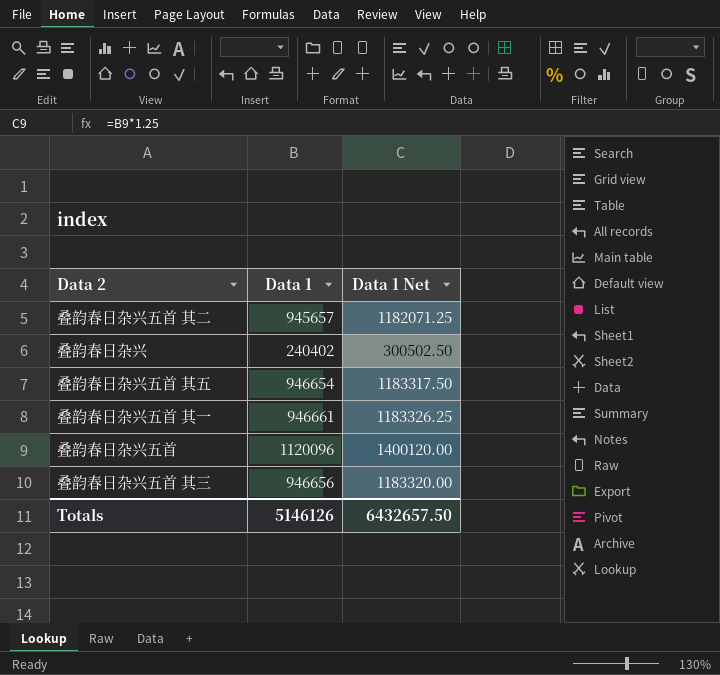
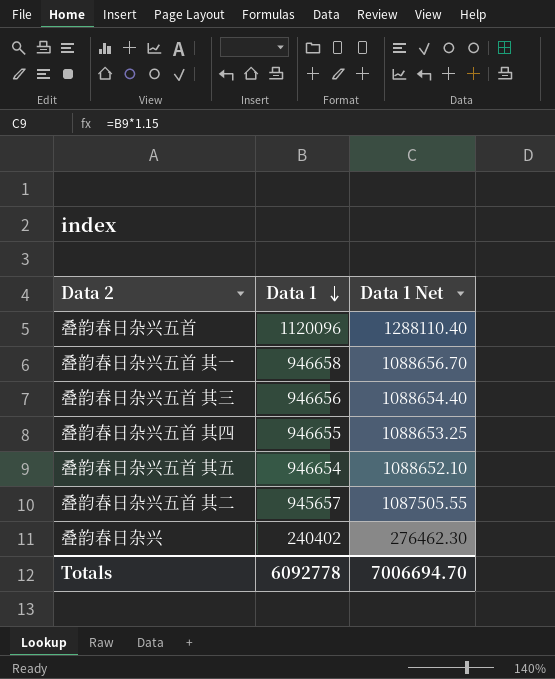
row order: none -> Data 1 descending
column Data 1 Net | formula: [Data 1] * 1.25 -> [Data 1] * 1.15
叠韵春日杂兴五首 其一 | Data 1: 946661 -> 946658
row 叠韵春日杂兴五首 其四: none -> 946655 | 1088653.25
Totals | Data 1: 5146126 -> 6092778
Totals | Data 1 Net: 6432657.50 -> 7006694.70

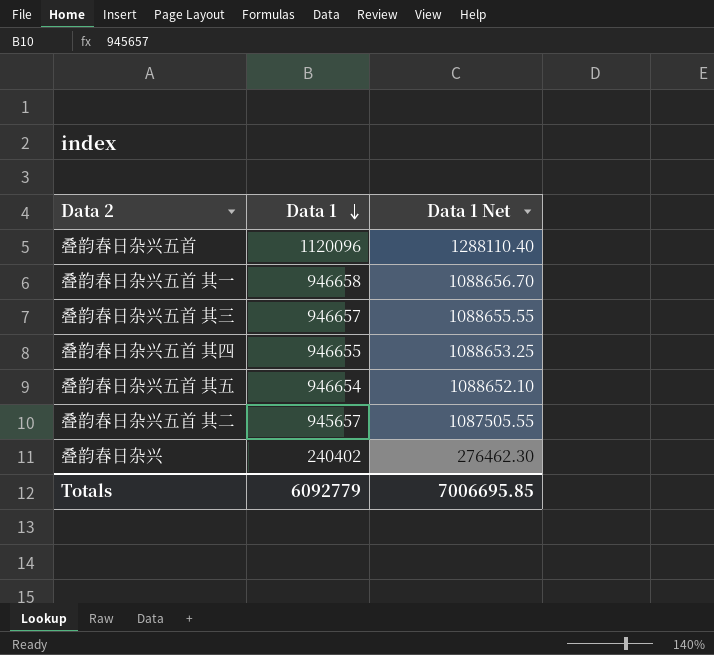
叠韵春日杂兴五首 其三 | Data 1: 946656 -> 946657
叠韵春日杂兴五首 其三 | Data 1 Net: 1088654.40 -> 1088655.55
Totals | Data 1: 6092778 -> 6092779
Totals | Data 1 Net: 7006694.70 -> 7006695.85

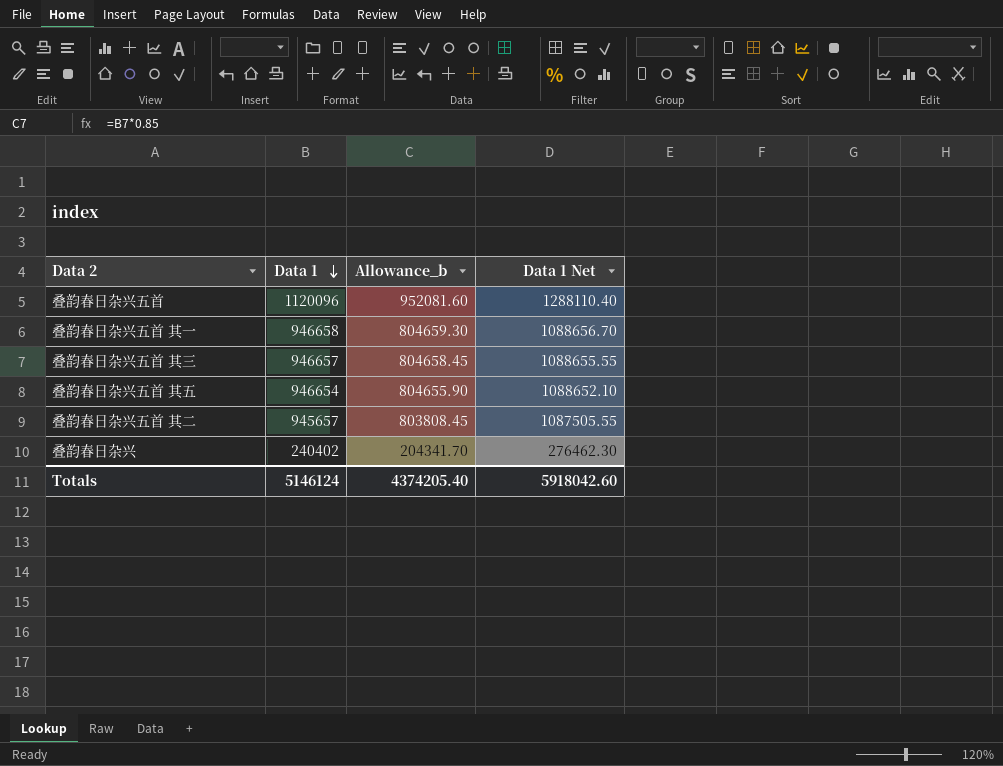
column Allowance_b | formula: none -> [Data 1] * 0.85
row 叠韵春日杂兴五首 其四: 946655 | 1088653.25 -> none
Totals | Data 1: 6092779 -> 5146124
Totals | Data 1 Net: 7006695.85 -> 5918042.60

